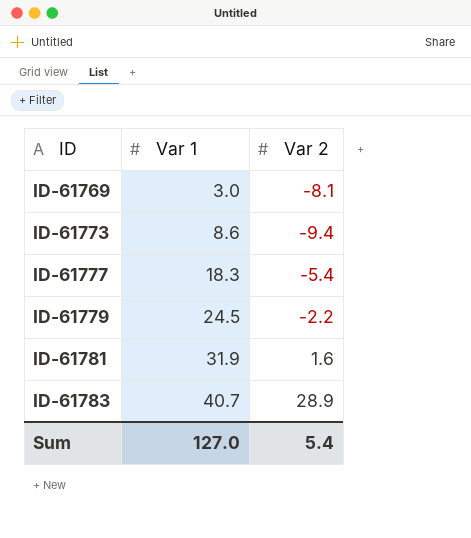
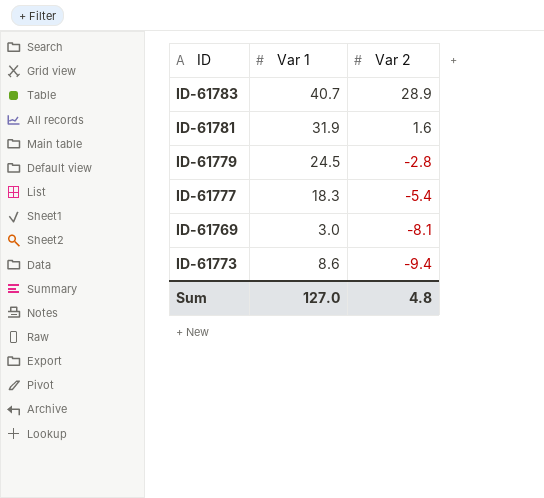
row order: ID ascending -> Var 2 descending
ID-61779 | Var 2: -2.2 -> -2.8
Sum | Var 2: 5.4 -> 4.8

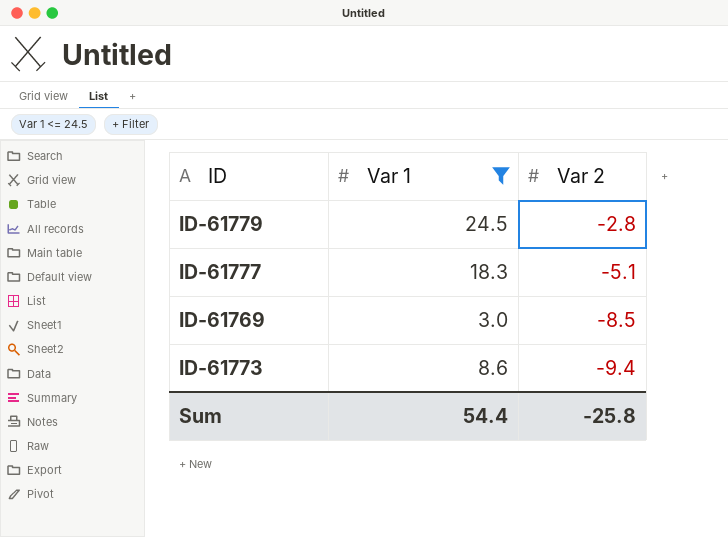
filter: none -> Var 1 <= 24.5
ID-61777 | Var 2: -5.4 -> -5.1
ID-61769 | Var 2: -8.1 -> -8.5
Sum | Var 1: 127.0 -> 54.4
Sum | Var 2: 4.8 -> -25.8

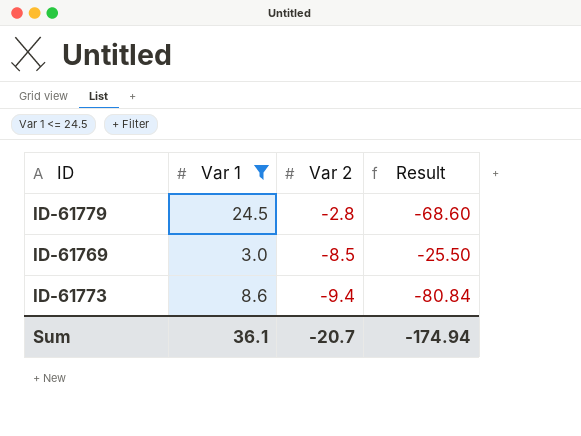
column Result | formula: none -> [Var 1] * [Var 2]
row ID-61777: 18.3 | -5.1 -> none
Sum | Var 1: 54.4 -> 36.1
Sum | Var 2: -25.8 -> -20.7

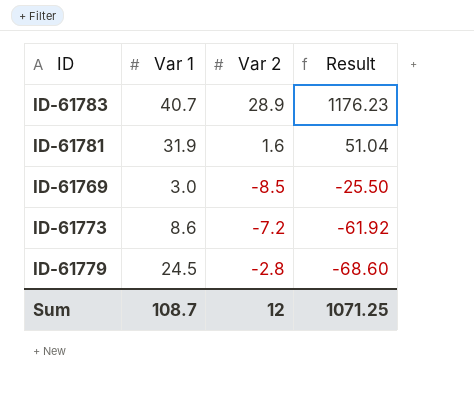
filter: Var 1 <= 24.5 -> none
row order: Var 2 descending -> Result descending
ID-61773 | Var 2: -9.4 -> -7.2
ID-61773 | Result: -80.84 -> -61.92
Sum | Var 1: 36.1 -> 108.7
Sum | Var 2: -20.7 -> 12
Sum | Result: -174.94 -> 1071.25

